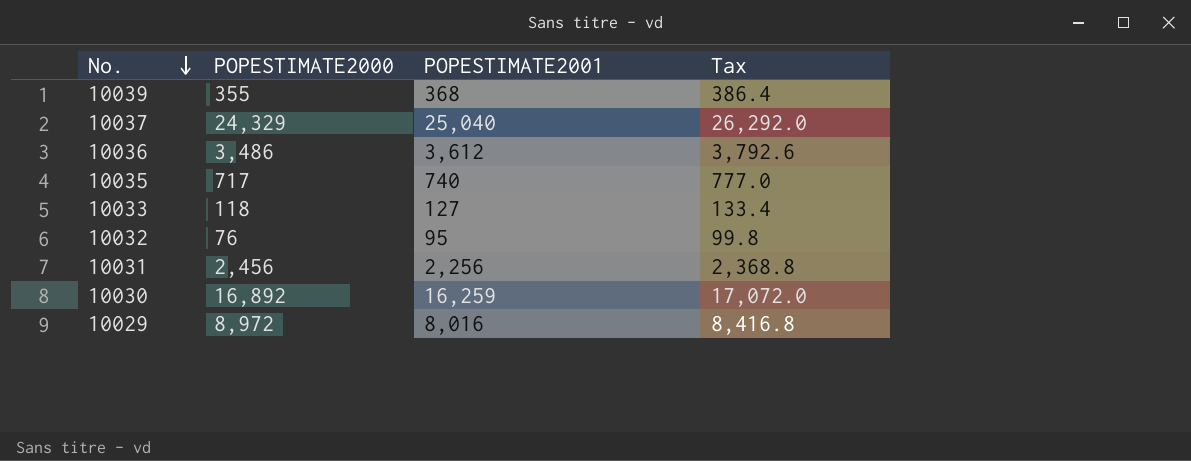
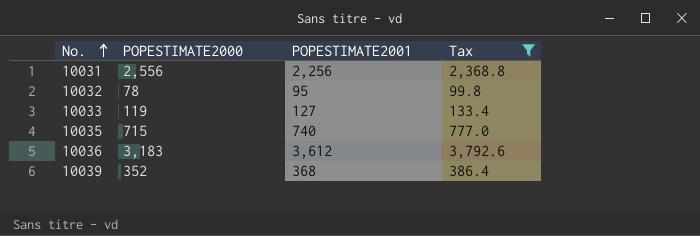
filter: none -> Tax <= 3,792.6
row order: No. descending -> No. ascending
10031 | POPESTIMATE2000: 2,456 -> 2,556
10032 | POPESTIMATE2000: 76 -> 78
10033 | POPESTIMATE2000: 118 -> 119
10035 | POPESTIMATE2000: 717 -> 715
10036 | POPESTIMATE2000: 3,486 -> 3,183
10039 | POPESTIMATE2000: 355 -> 352

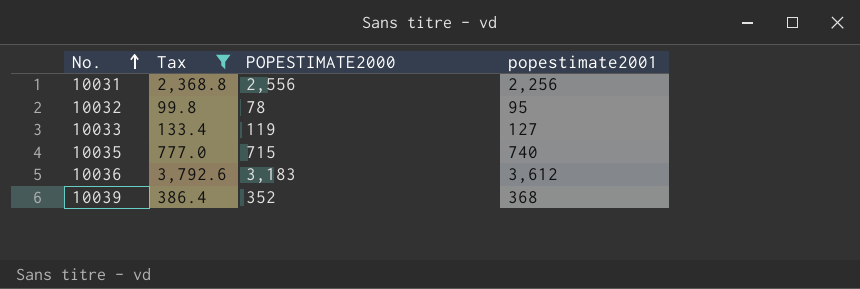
column Tax | position: 4 -> 2
column name: POPESTIMATE2001 -> popestimate2001

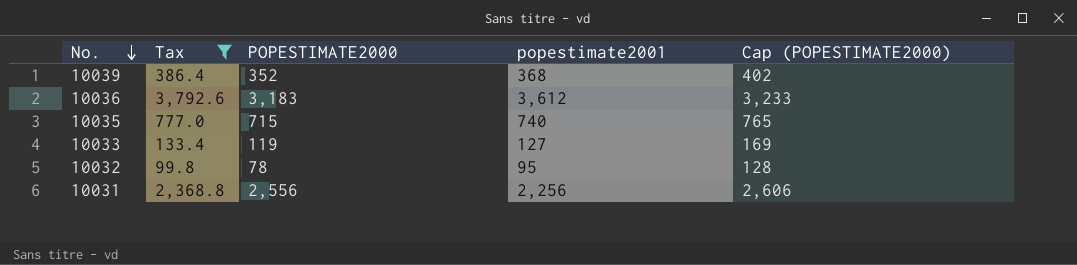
row order: No. ascending -> No. descending
column Cap (POPESTIMATE2000) | formula: none -> [POPESTIMATE2000] + 50

